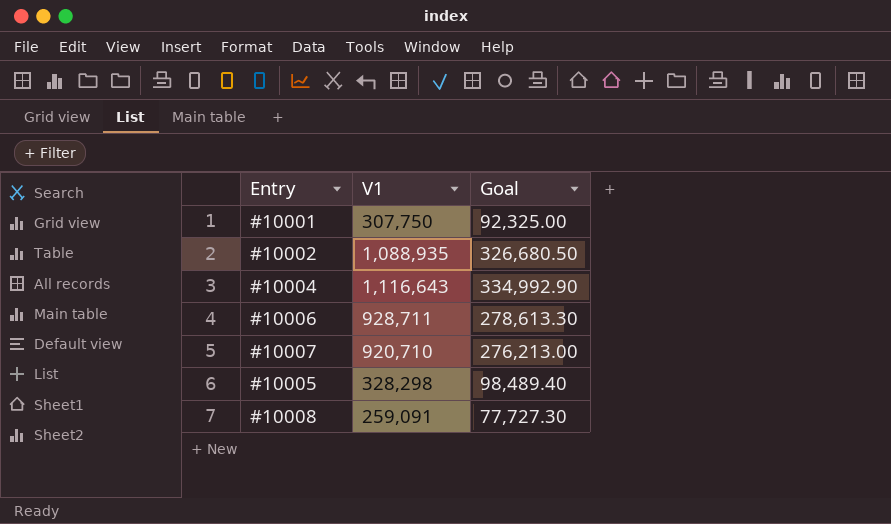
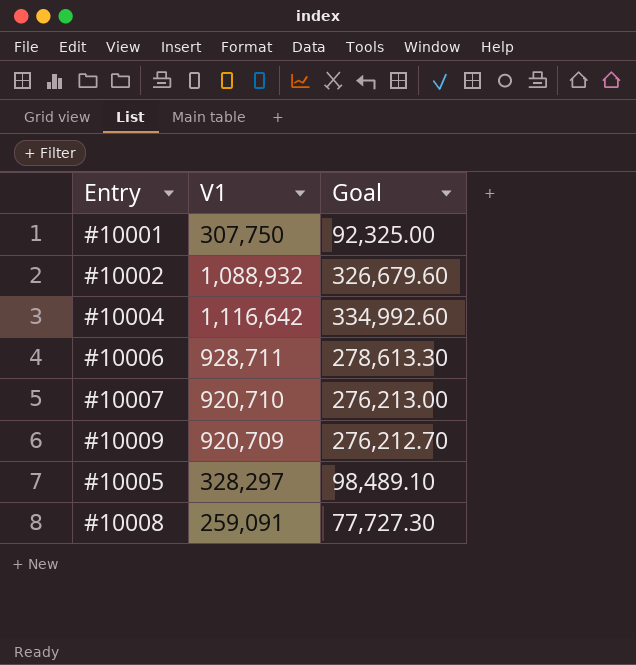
#10002 | V1: 1,088,935 -> 1,088,932
#10002 | Goal: 326,680.50 -> 326,679.60
#10004 | V1: 1,116,643 -> 1,116,642
#10004 | Goal: 334,992.90 -> 334,992.60
row #10009: none -> 920,709 | 276,212.70
#10005 | V1: 328,298 -> 328,297
#10005 | Goal: 98,489.40 -> 98,489.10

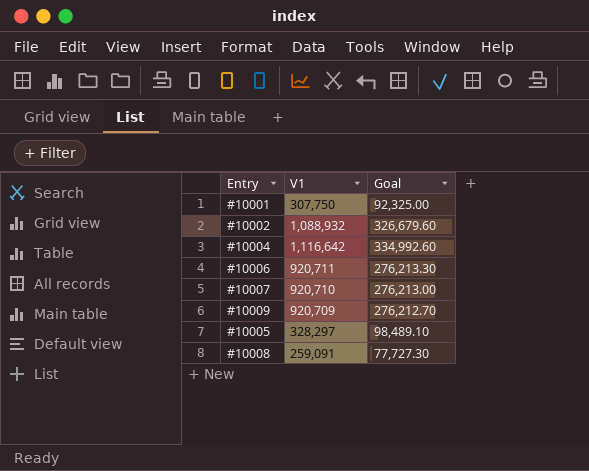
#10006 | V1: 928,711 -> 920,711
#10006 | Goal: 278,613.30 -> 276,213.30

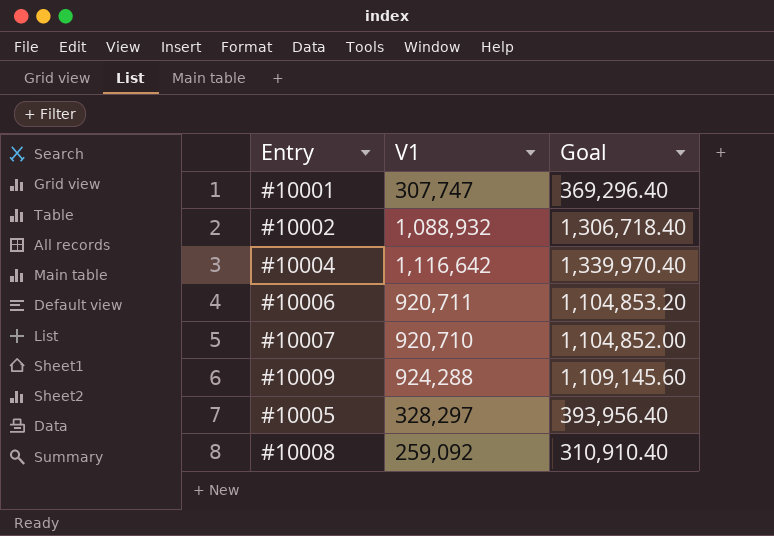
column Goal | formula: [V1] * 0.3 -> [V1] * 1.2
#10001 | V1: 307,750 -> 307,747
#10009 | V1: 920,709 -> 924,288
#10008 | V1: 259,091 -> 259,092

